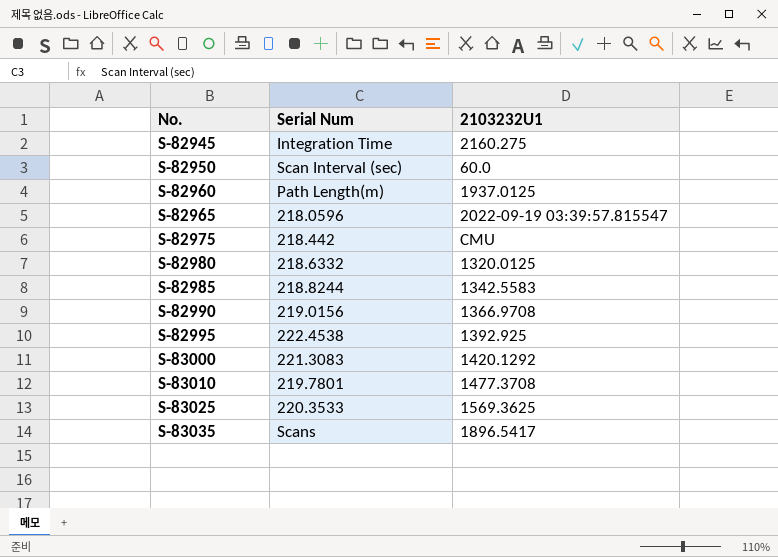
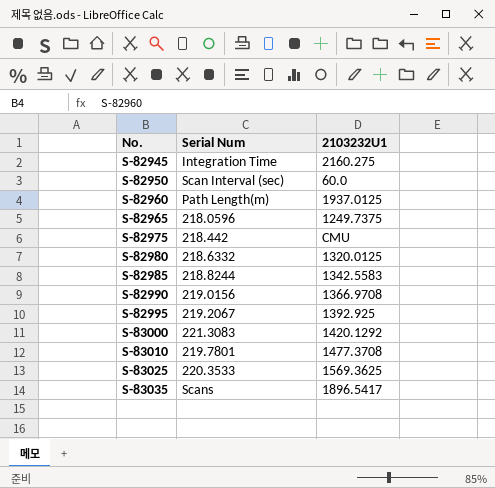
S-82965 | 2103232U1: 2022-09-19 03:39:57.815547 -> 1249.7375
S-82995 | Serial Num: 222.4538 -> 219.2067

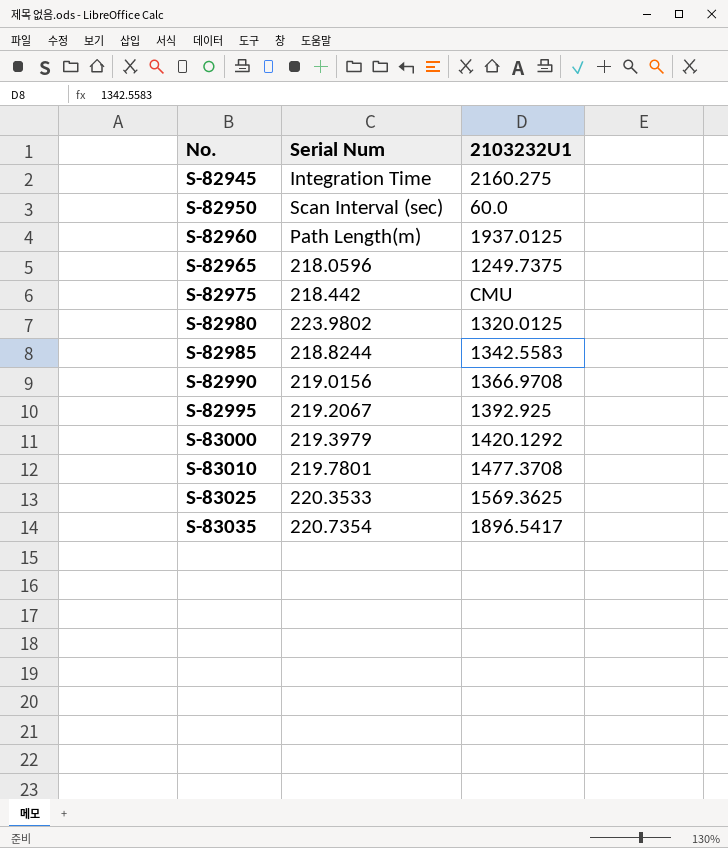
S-82980 | Serial Num: 218.6332 -> 223.9802
S-83000 | Serial Num: 221.3083 -> 219.3979
S-83035 | Serial Num: Scans -> 220.7354

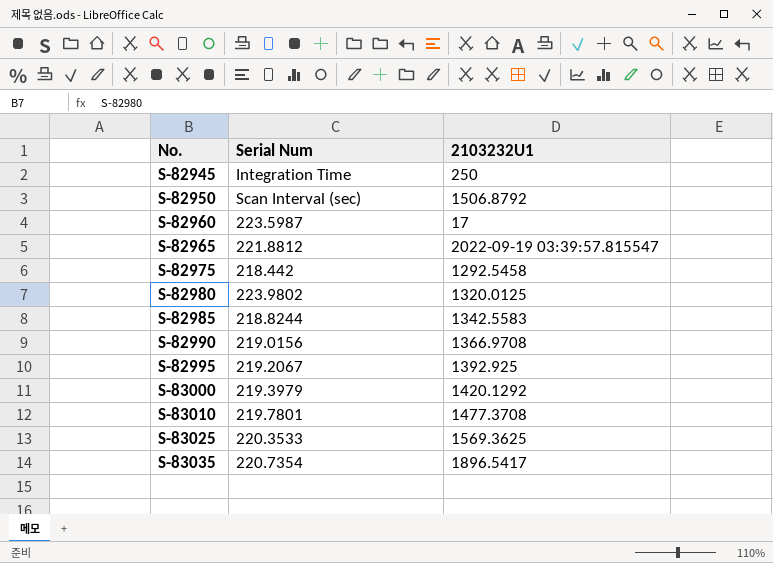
S-82945 | 2103232U1: 2160.275 -> 250
S-82950 | 2103232U1: 60.0 -> 1506.8792
S-82960 | Serial Num: Path Length(m) -> 223.5987
S-82960 | 2103232U1: 1937.0125 -> 17
S-82965 | Serial Num: 218.0596 -> 221.8812
S-82965 | 2103232U1: 1249.7375 -> 2022-09-19 03:39:57.815547
S-82975 | 2103232U1: CMU -> 1292.5458

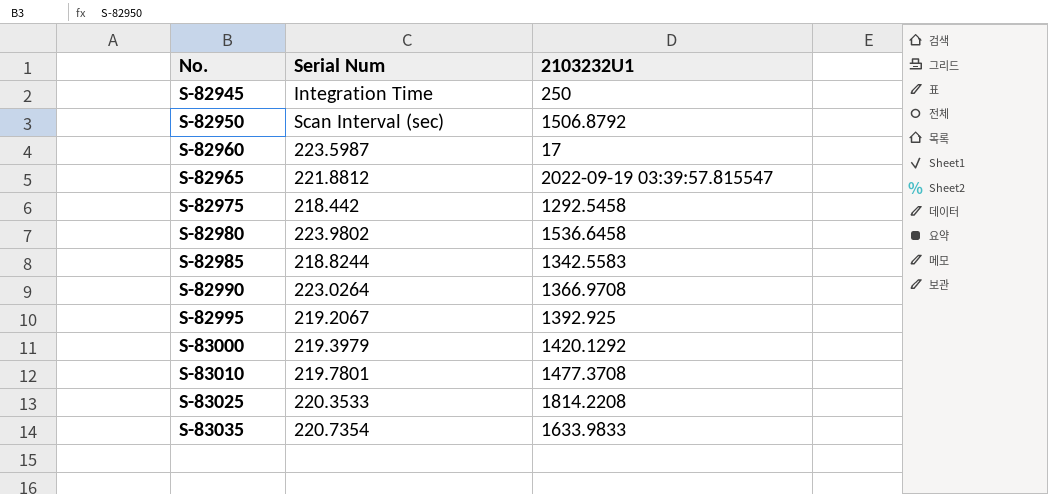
S-82980 | 2103232U1: 1320.0125 -> 1536.6458
S-82990 | Serial Num: 219.0156 -> 223.0264
S-83025 | 2103232U1: 1569.3625 -> 1814.2208
S-83035 | 2103232U1: 1896.5417 -> 1633.9833

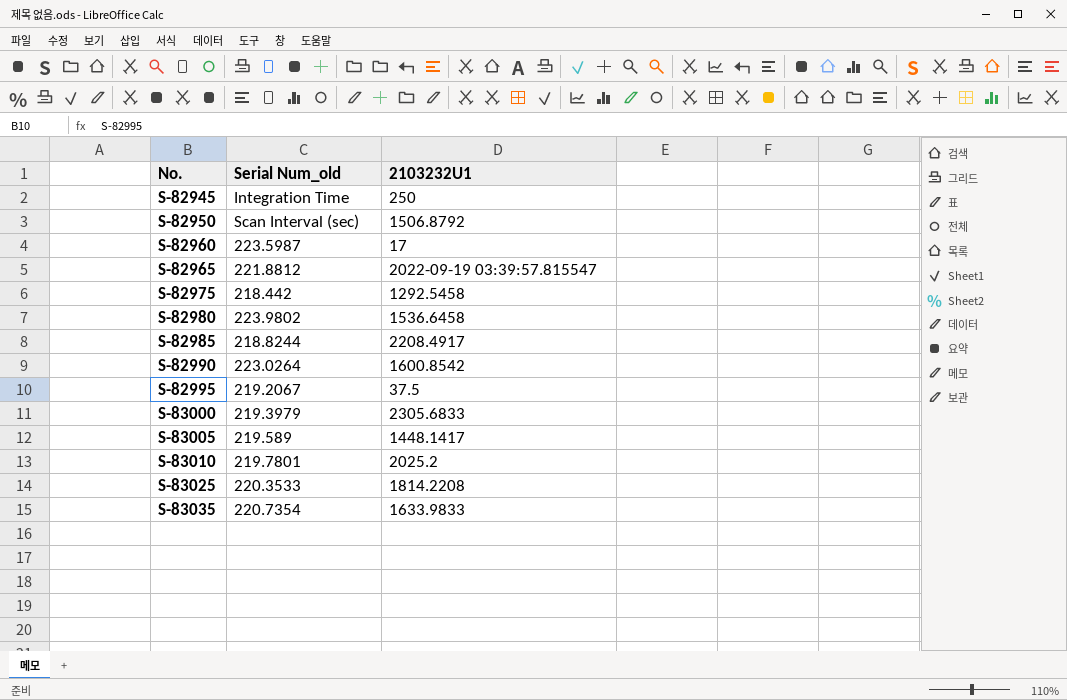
column name: Serial Num -> Serial Num_old
S-82985 | 2103232U1: 1342.5583 -> 2208.4917
S-82990 | 2103232U1: 1366.9708 -> 1600.8542
S-82995 | 2103232U1: 1392.925 -> 37.5
S-83000 | 2103232U1: 1420.1292 -> 2305.6833
row S-83005: none -> 219.589 | 1448.1417
S-83010 | 2103232U1: 1477.3708 -> 2025.2

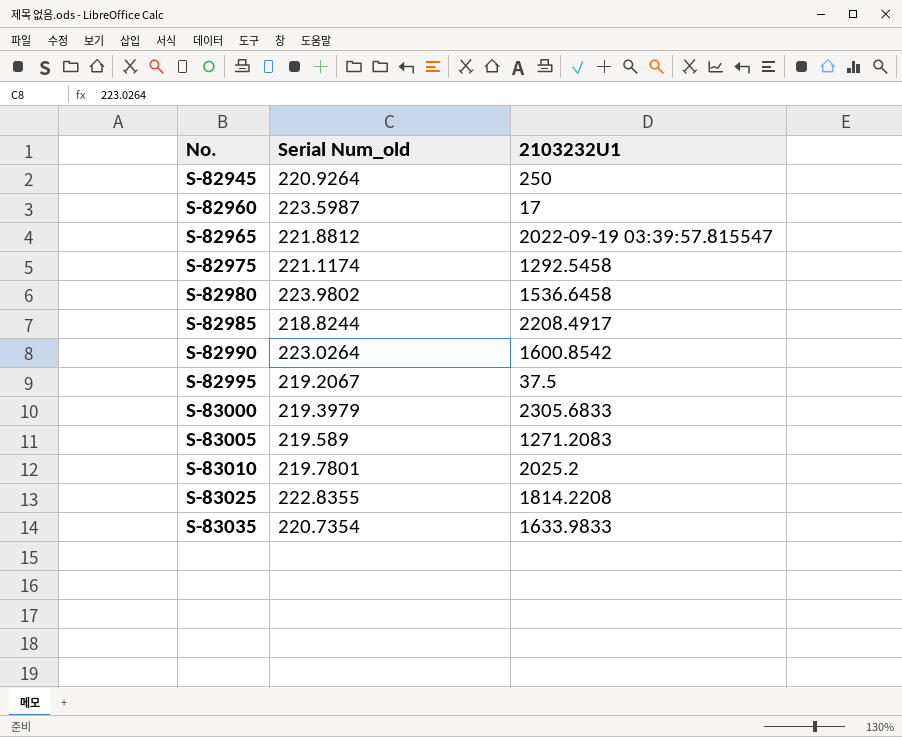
row S-82950: Scan Interval (sec) | 1506.8792 -> none
S-82945 | Serial Num_old: Integration Time -> 220.9264
S-82975 | Serial Num_old: 218.442 -> 221.1174
S-83005 | 2103232U1: 1448.1417 -> 1271.2083
S-83025 | Serial Num_old: 220.3533 -> 222.8355

